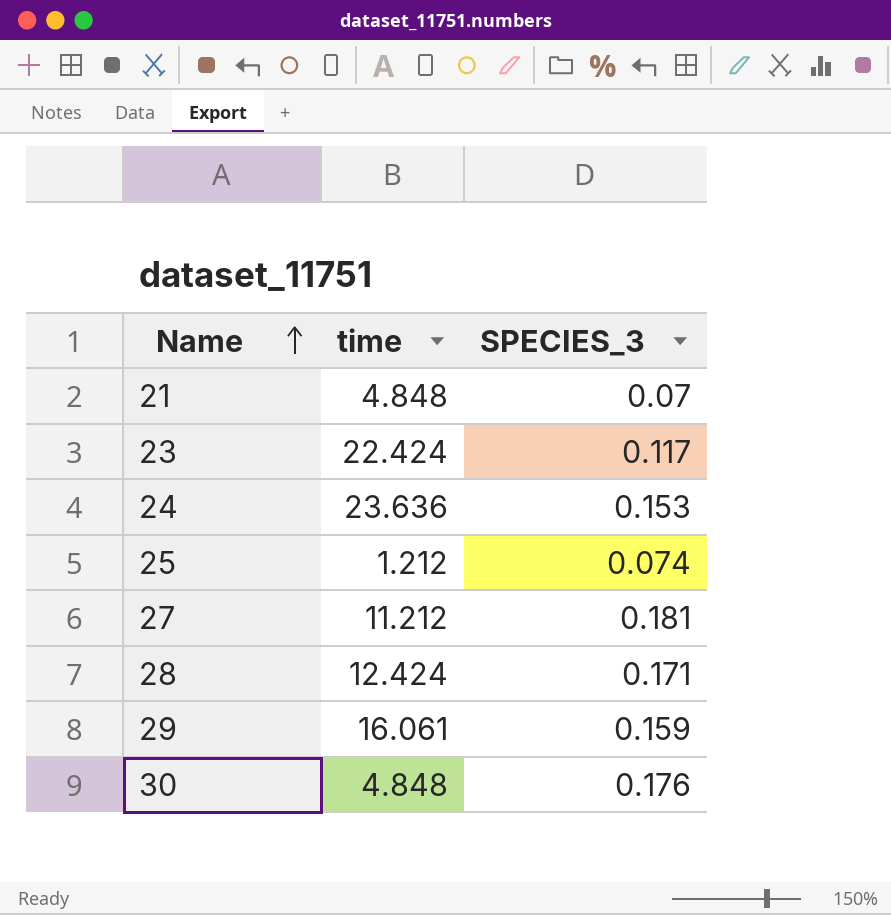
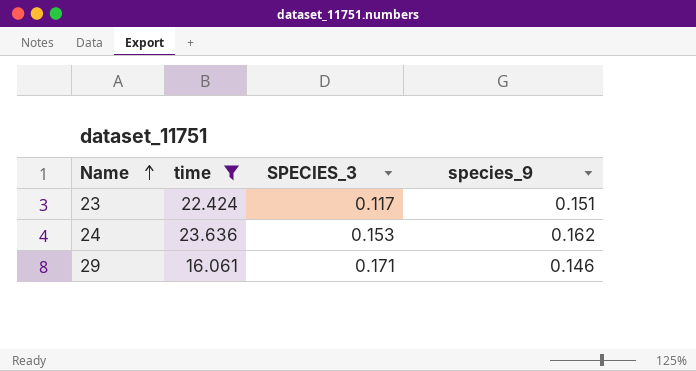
filter: none -> time >= 16.061
column species_9 | position: none -> 4
29 | SPECIES_3: 0.159 -> 0.171

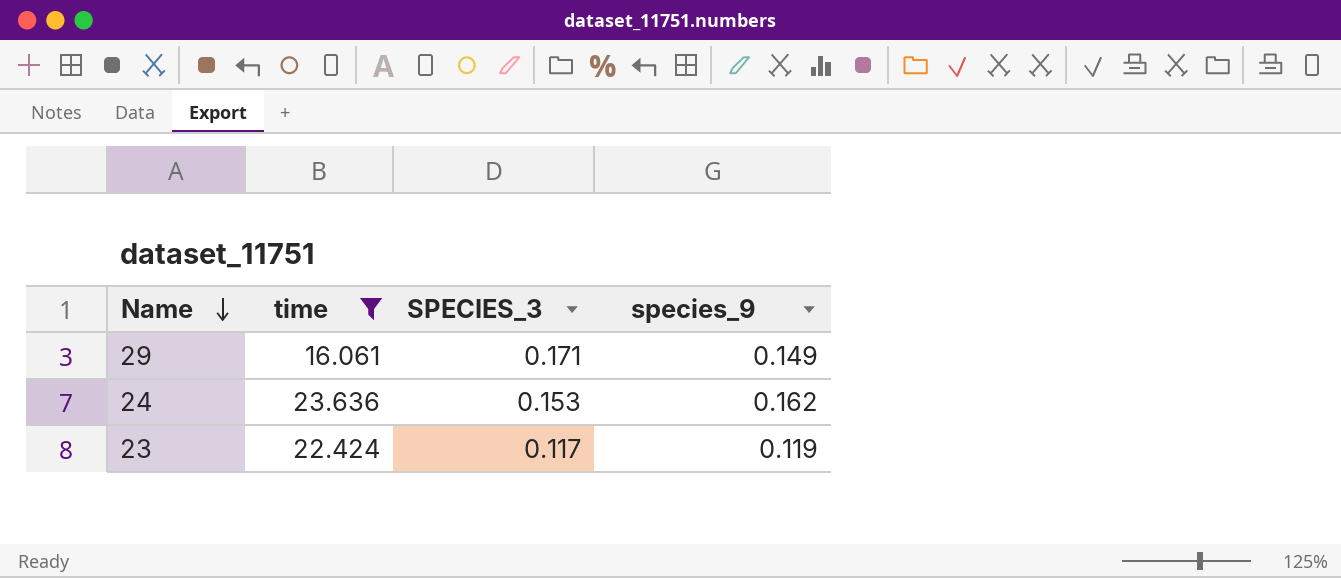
row order: Name ascending -> Name descending
29 | species_9: 0.146 -> 0.149
23 | species_9: 0.151 -> 0.119

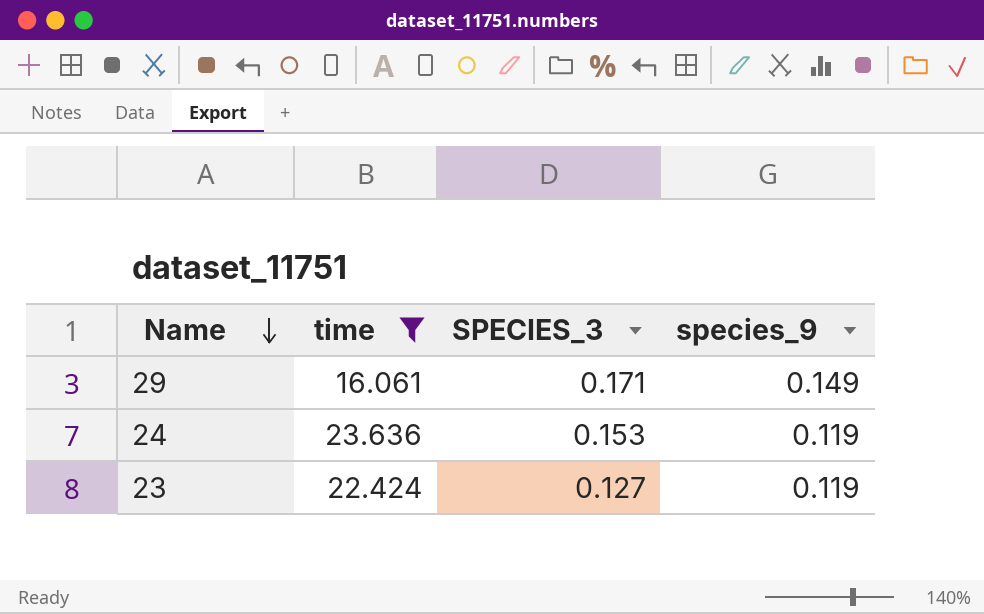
24 | species_9: 0.162 -> 0.119
23 | SPECIES_3: 0.117 -> 0.127

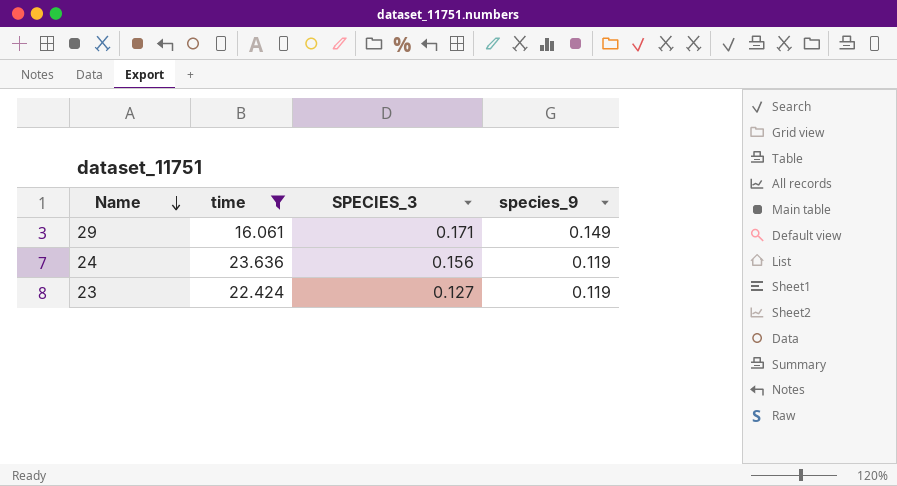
24 | SPECIES_3: 0.153 -> 0.156

